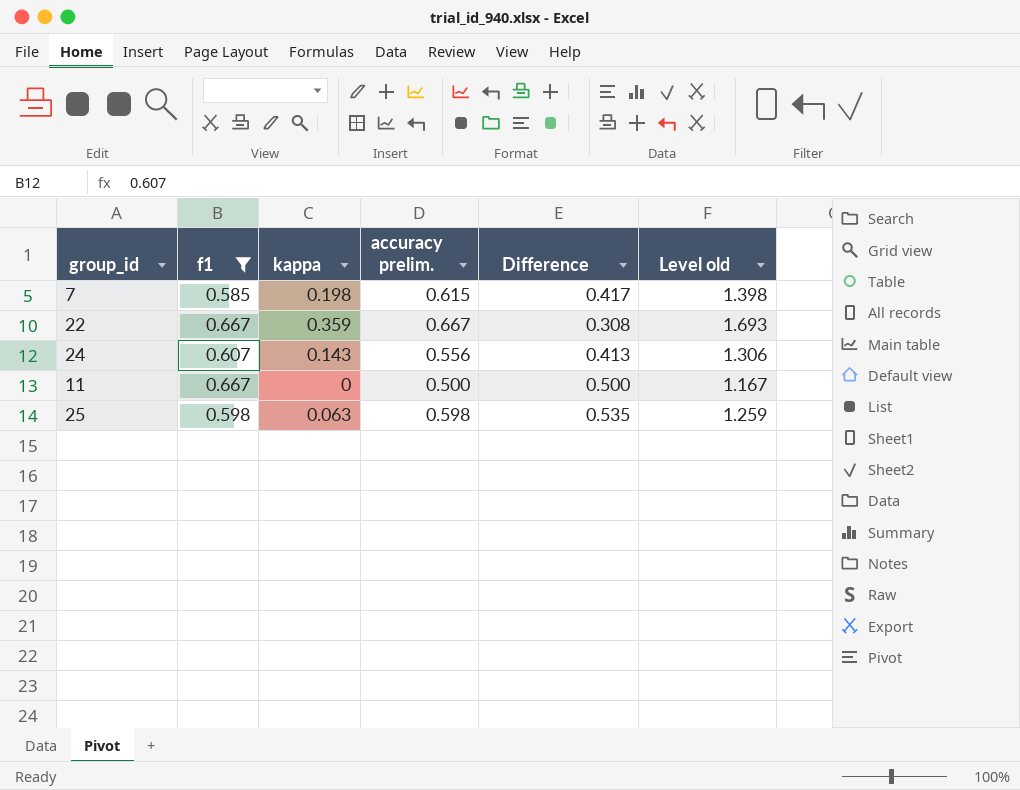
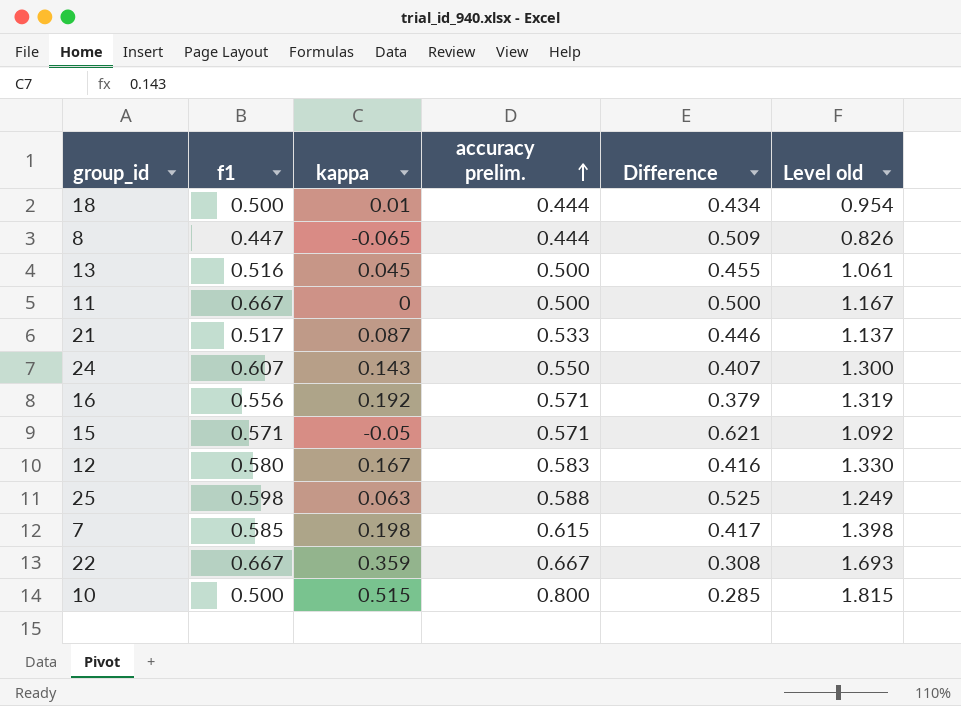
filter: f1 >= 0.585 -> none
row order: none -> accuracy prelim. ascending
24 | accuracy prelim.: 0.556 -> 0.550
24 | Difference: 0.413 -> 0.407
24 | Level old: 1.306 -> 1.300
25 | accuracy prelim.: 0.598 -> 0.588
25 | Difference: 0.535 -> 0.525
25 | Level old: 1.259 -> 1.249

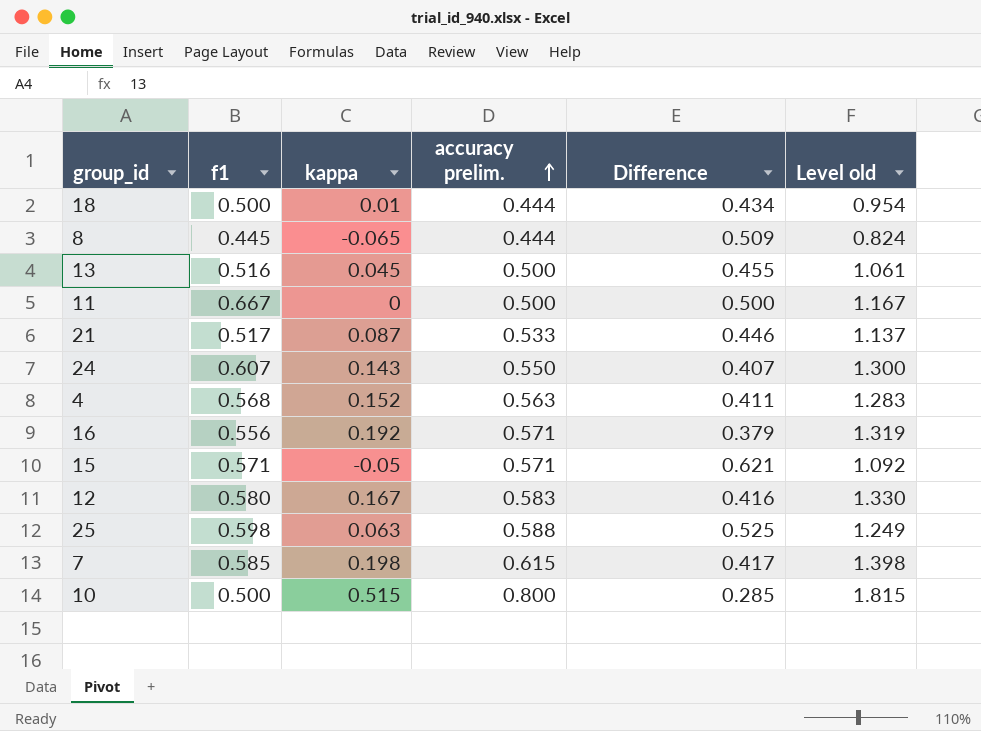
row 22: 0.667 | 0.359 | 0.667 | 0.308 | 1.693 -> none
8 | f1: 0.447 -> 0.445
8 | Level old: 0.826 -> 0.824
row 4: none -> 0.568 | 0.152 | 0.563 | 0.411 | 1.283

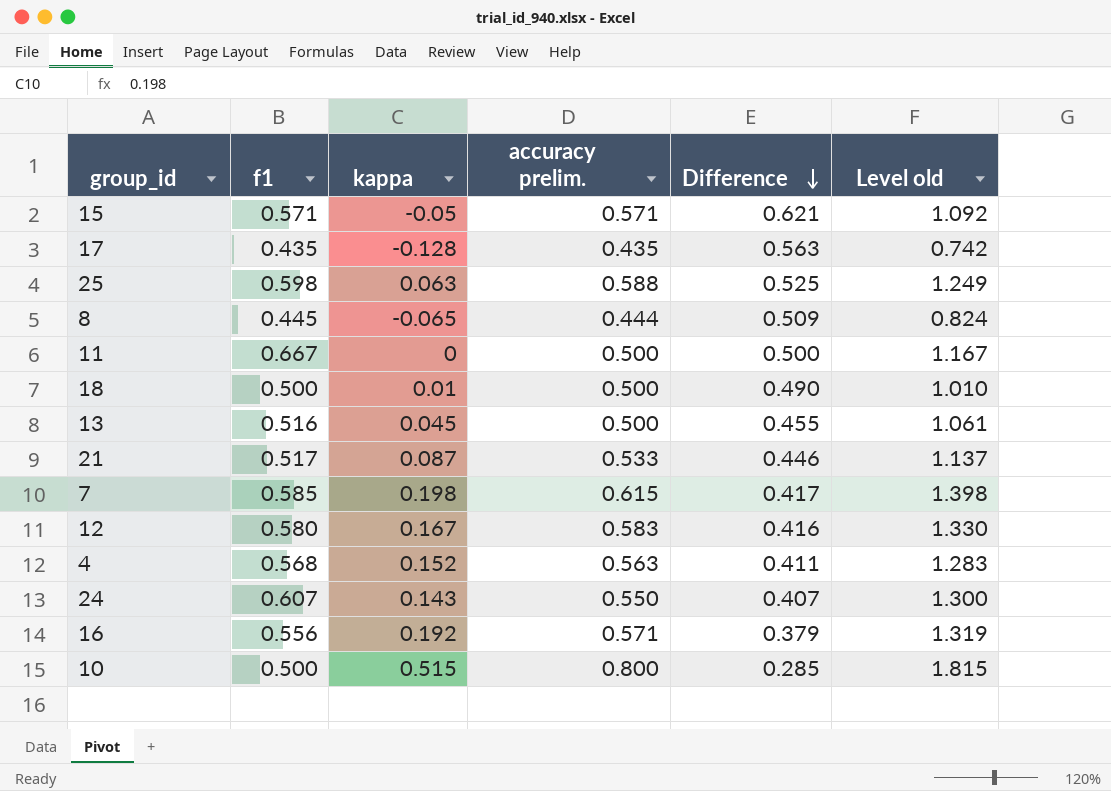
row order: accuracy prelim. ascending -> Difference descending
row 17: none -> 0.435 | -0.128 | 0.435 | 0.563 | 0.742
18 | accuracy prelim.: 0.444 -> 0.500
18 | Difference: 0.434 -> 0.490
18 | Level old: 0.954 -> 1.010

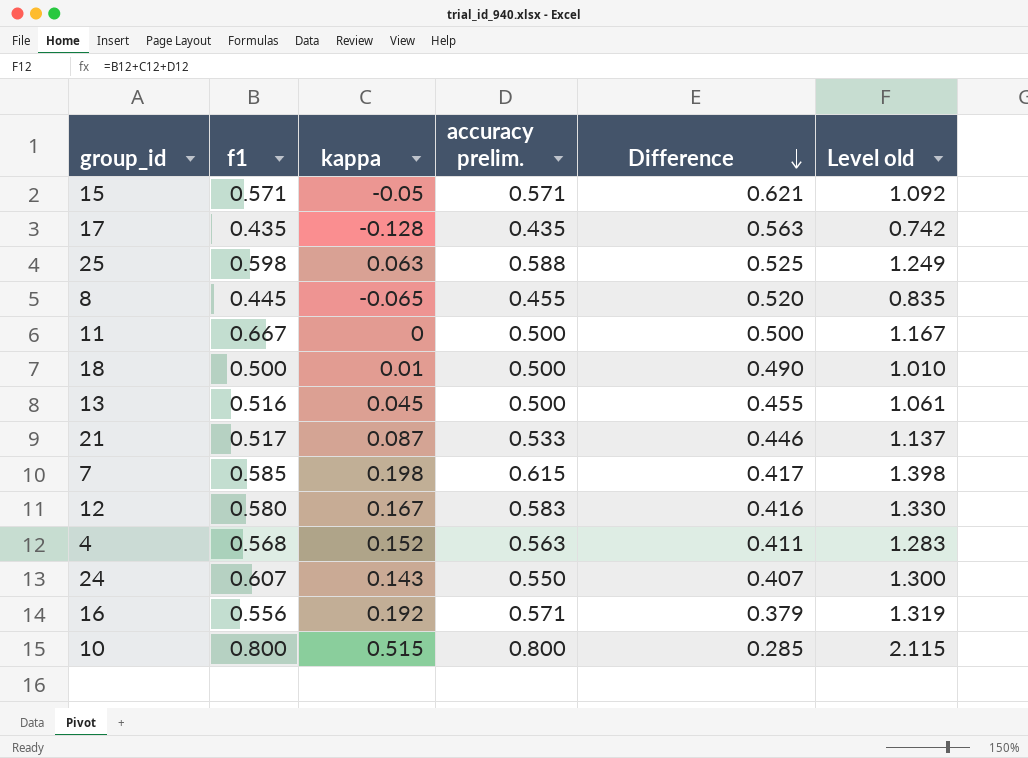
8 | accuracy prelim.: 0.444 -> 0.455
8 | Difference: 0.509 -> 0.520
8 | Level old: 0.824 -> 0.835
10 | f1: 0.500 -> 0.800
10 | Level old: 1.815 -> 2.115

